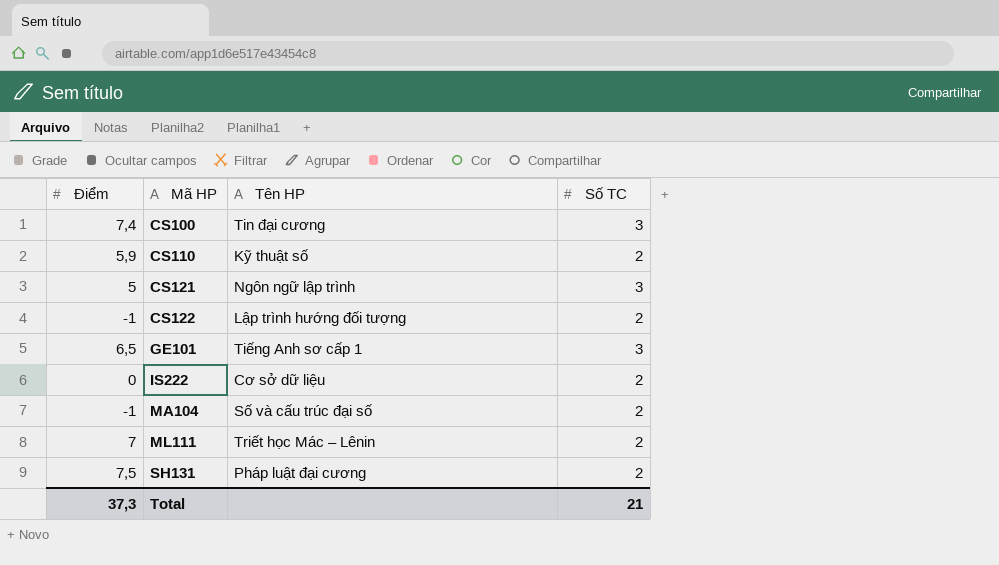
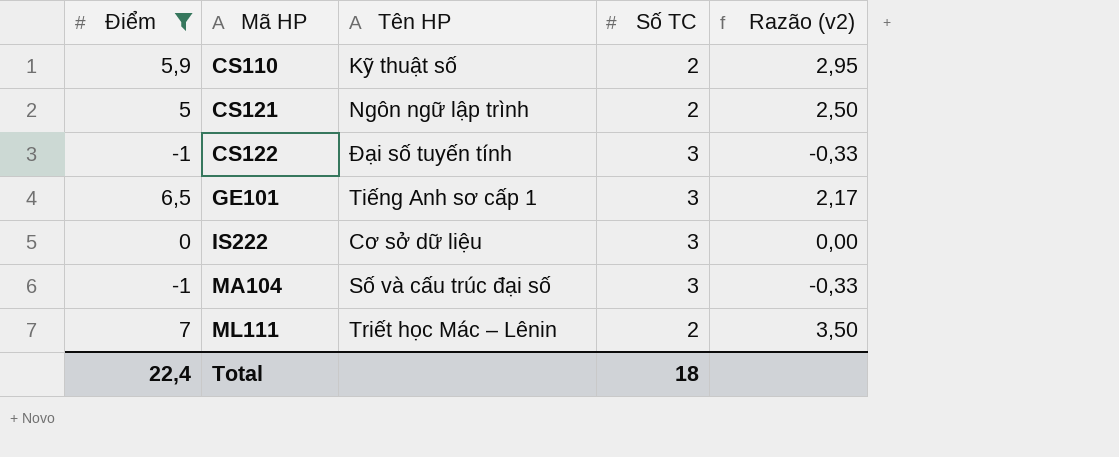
filter: none -> Điểm <= 7
column Razão (v2) | formula: none -> [Điểm] / [Số TC]
CS121 | Số TC: 3 -> 2
CS122 | Tên HP: Lập trình hướng đối tượng -> Đại số tuyến tính
CS122 | Số TC: 2 -> 3
IS222 | Số TC: 2 -> 3
MA104 | Số TC: 2 -> 3
Total | Điểm: 37,3 -> 22,4
Total | Số TC: 21 -> 18

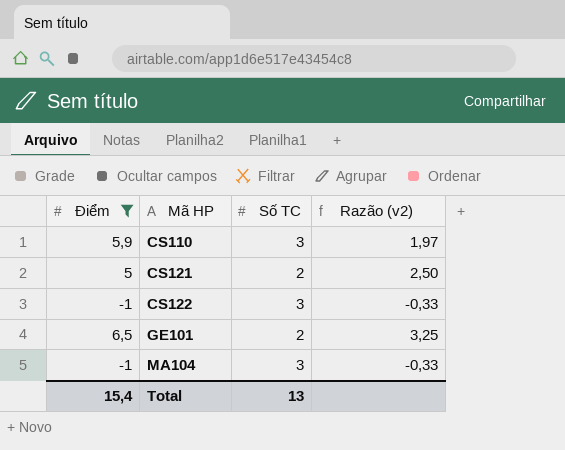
column Tên HP | position: 3 -> none
row IS222: 0 | Cơ sở dữ liệu | 3 | 0,00 -> none
row ML111: 7 | Triết học Mác – Lênin | 2 | 3,50 -> none
CS110 | Số TC: 2 -> 3
CS110 | Razão (v2): 2,95 -> 1,97
GE101 | Số TC: 3 -> 2
GE101 | Razão (v2): 2,17 -> 3,25
Total | Điểm: 22,4 -> 15,4
Total | Số TC: 18 -> 13

